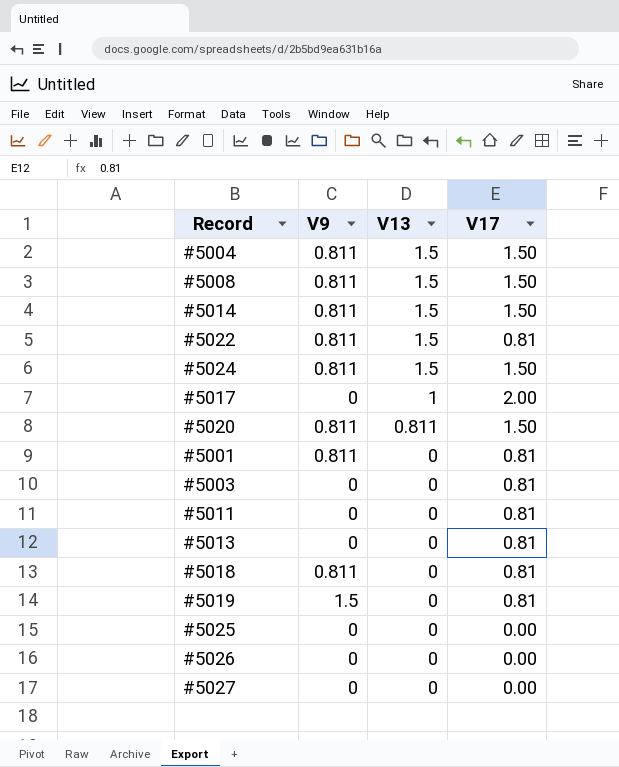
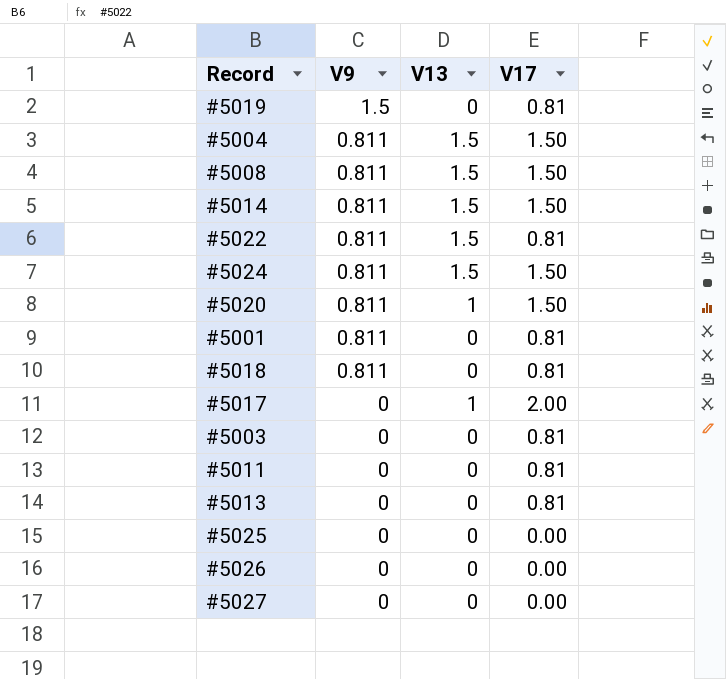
row order: V13 descending -> V9 descending
#5020 | V13: 0.811 -> 1

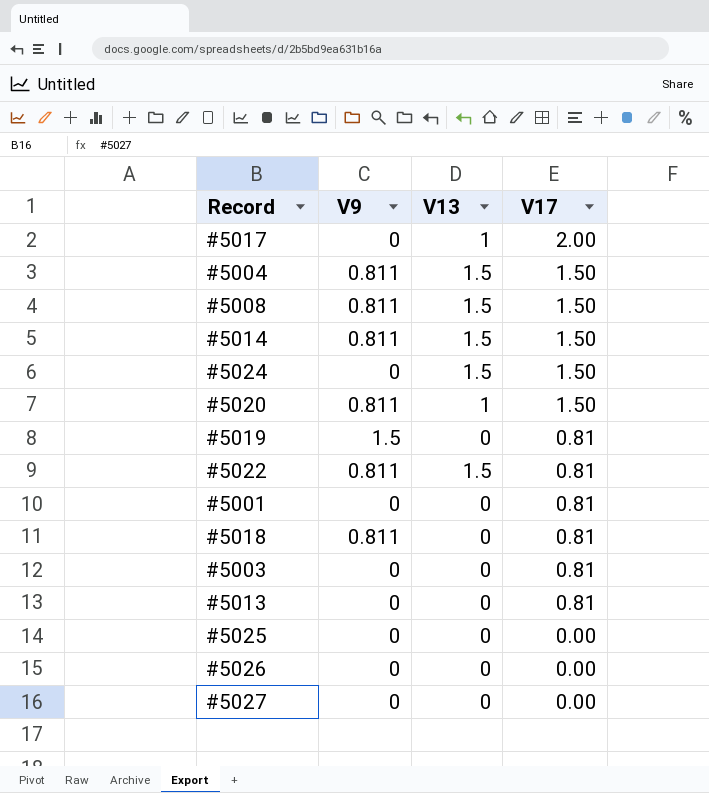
row order: V9 descending -> V17 descending
row #5011: 0 | 0 | 0.81 -> none
#5024 | V9: 0.811 -> 0
#5001 | V9: 0.811 -> 0

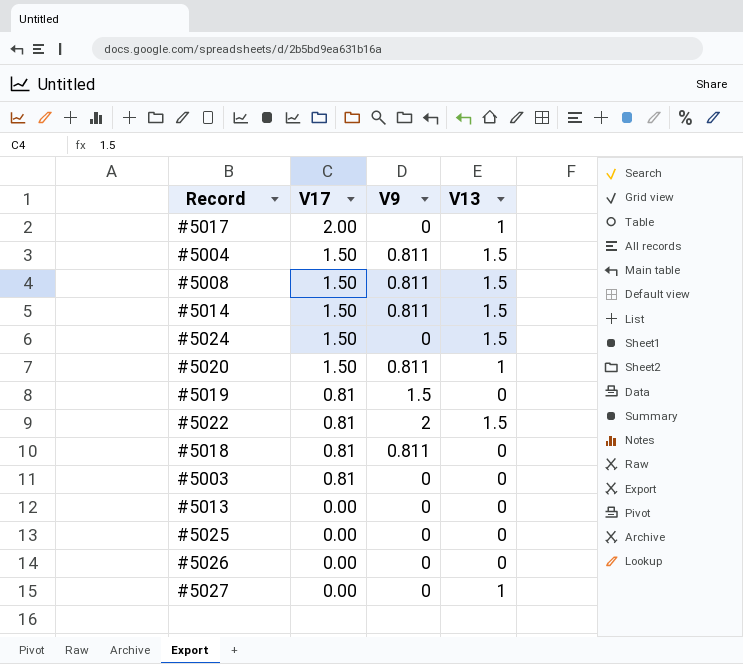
column V17 | position: 4 -> 2
row #5001: 0 | 0 | 0.81 -> none
#5022 | V9: 0.811 -> 2
#5013 | V17: 0.81 -> 0.00
#5027 | V13: 0 -> 1

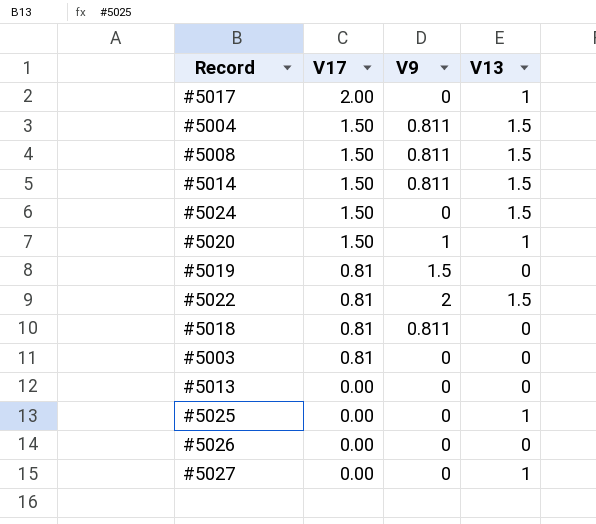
#5020 | V9: 0.811 -> 1
#5025 | V13: 0 -> 1

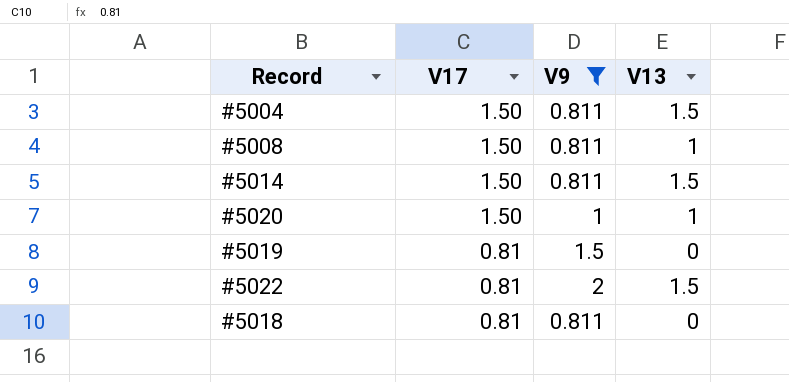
filter: none -> V9 != 0
#5008 | V13: 1.5 -> 1

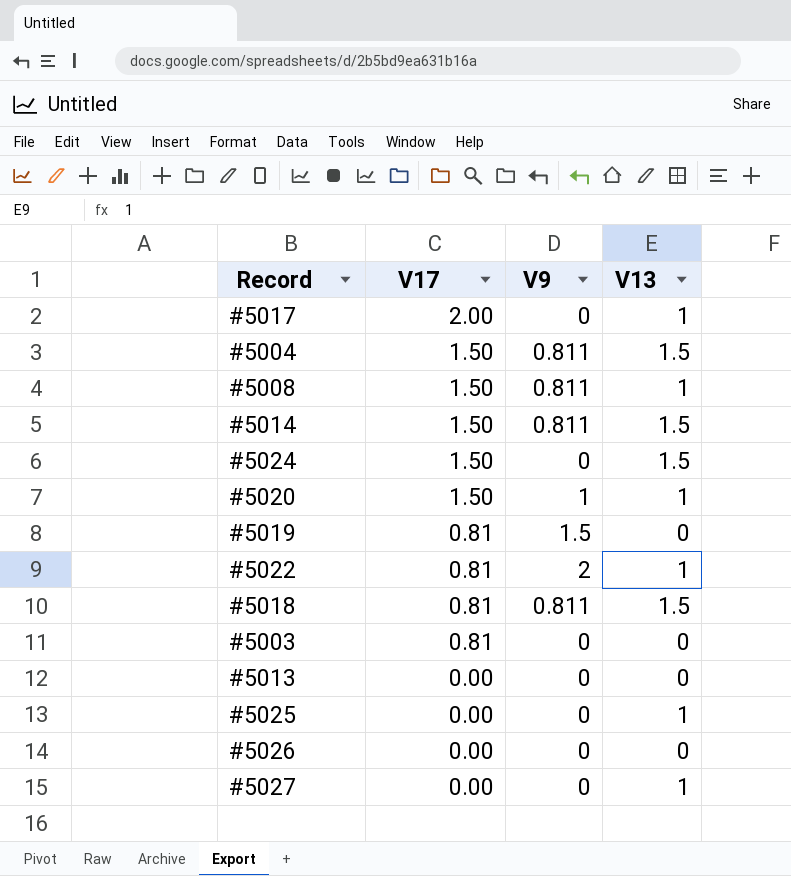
filter: V9 != 0 -> none
#5022 | V13: 1.5 -> 1
#5018 | V13: 0 -> 1.5

